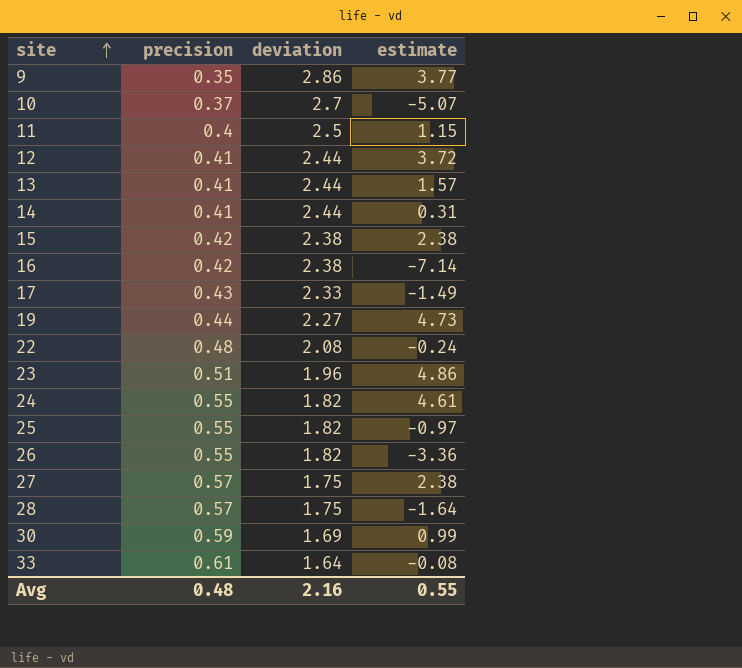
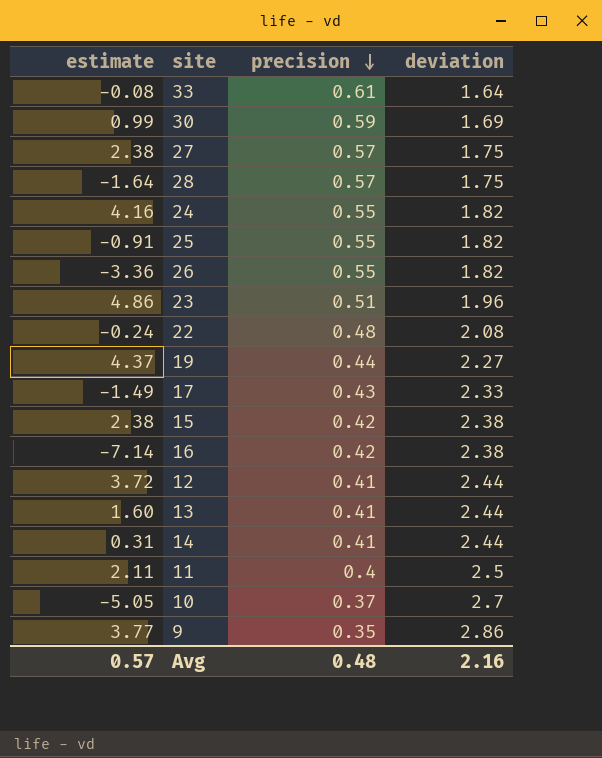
row order: site ascending -> precision descending
column estimate | position: 4 -> 1
24 | estimate: 4.61 -> 4.16
25 | estimate: -0.97 -> -0.91
19 | estimate: 4.73 -> 4.37
13 | estimate: 1.57 -> 1.60
11 | estimate: 1.15 -> 2.11
10 | estimate: -5.07 -> -5.05
Avg | estimate: 0.55 -> 0.57

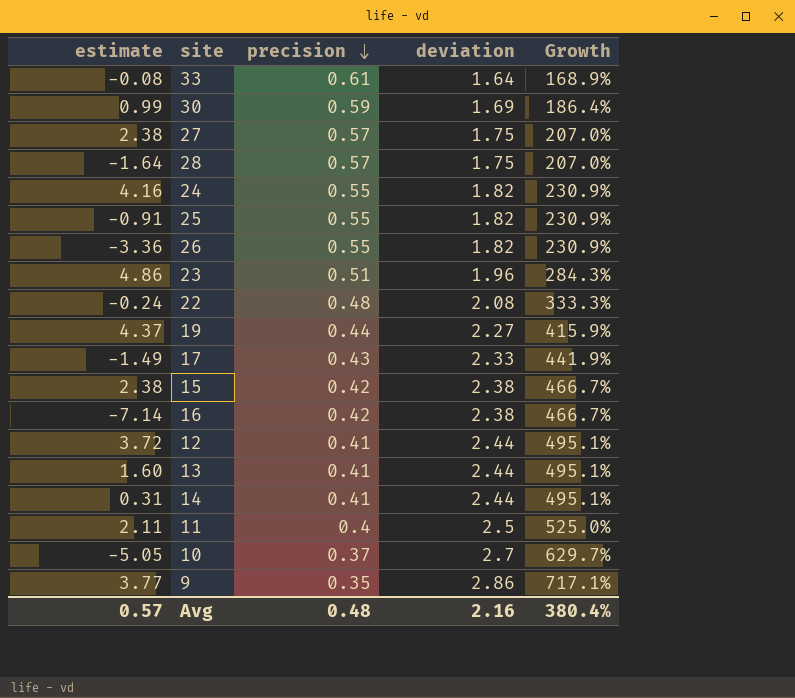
column Growth | formula: none -> ([deviation] - [precision]) / [precision]

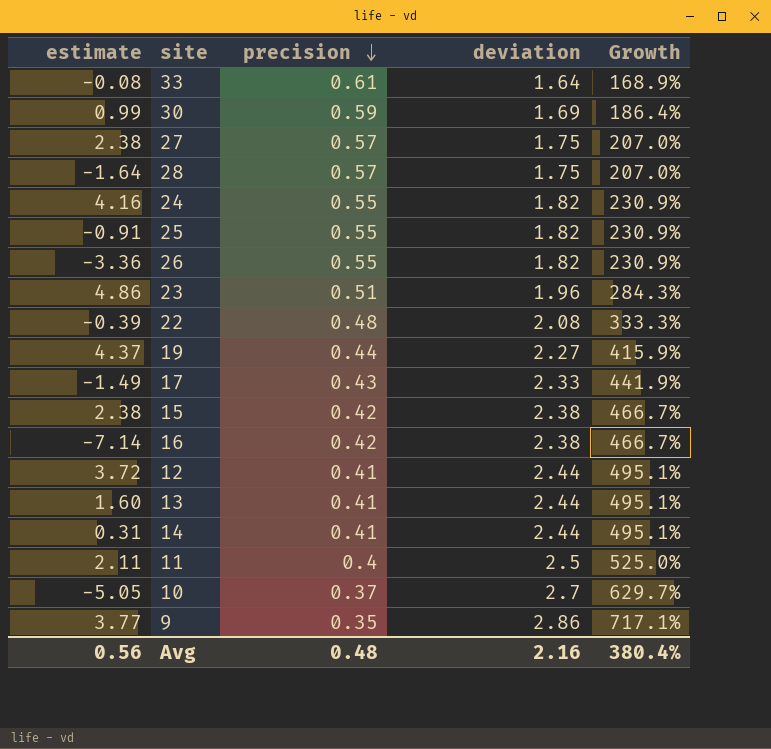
22 | estimate: -0.24 -> -0.39
Avg | estimate: 0.57 -> 0.56

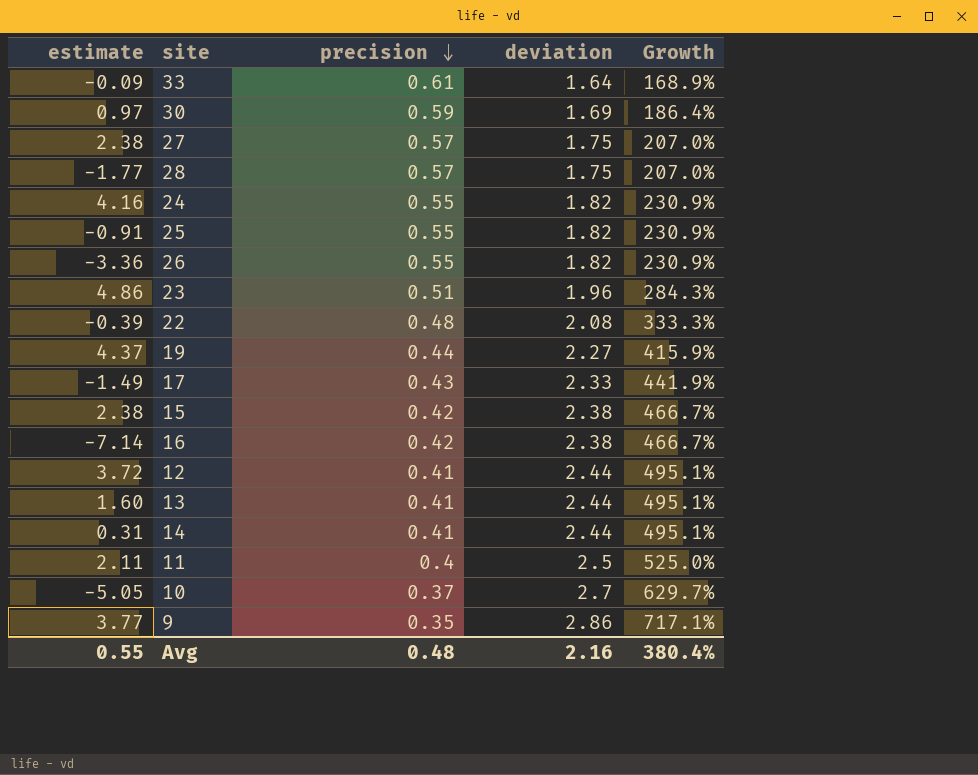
33 | estimate: -0.08 -> -0.09
30 | estimate: 0.99 -> 0.97
28 | estimate: -1.64 -> -1.77
Avg | estimate: 0.56 -> 0.55

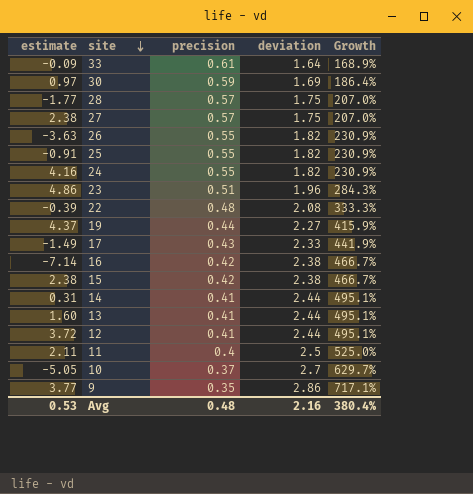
row order: precision descending -> site descending
26 | estimate: -3.36 -> -3.63
Avg | estimate: 0.55 -> 0.53

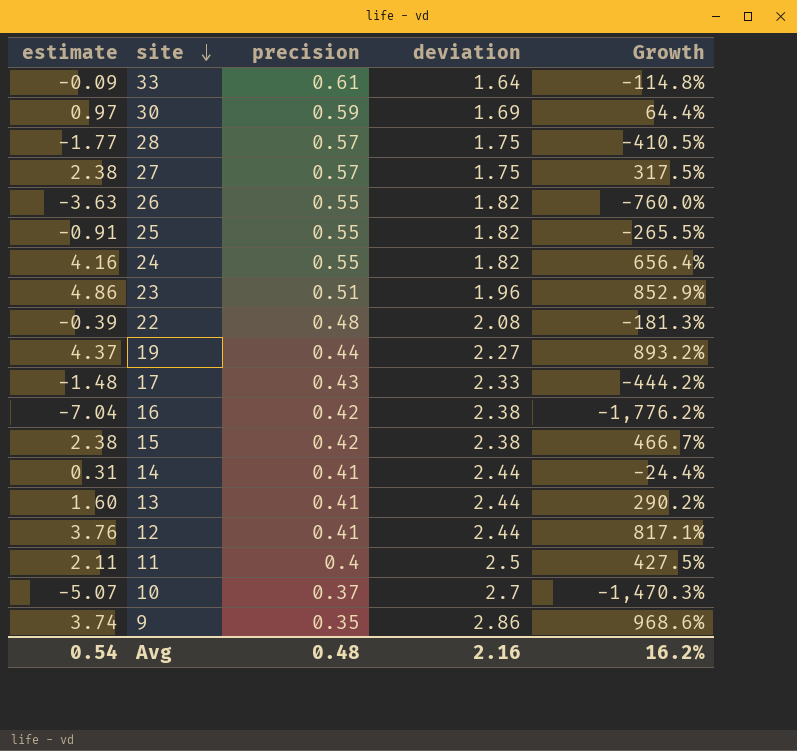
column Growth | formula: ([deviation] - [precision]) / [precision] -> ([estimate] - [precision]) / [precision]
17 | estimate: -1.49 -> -1.48
16 | estimate: -7.14 -> -7.04
12 | estimate: 3.72 -> 3.76
10 | estimate: -5.05 -> -5.07
9 | estimate: 3.77 -> 3.74
Avg | estimate: 0.53 -> 0.54
Avg | Growth: 380.4% -> 16.2%

